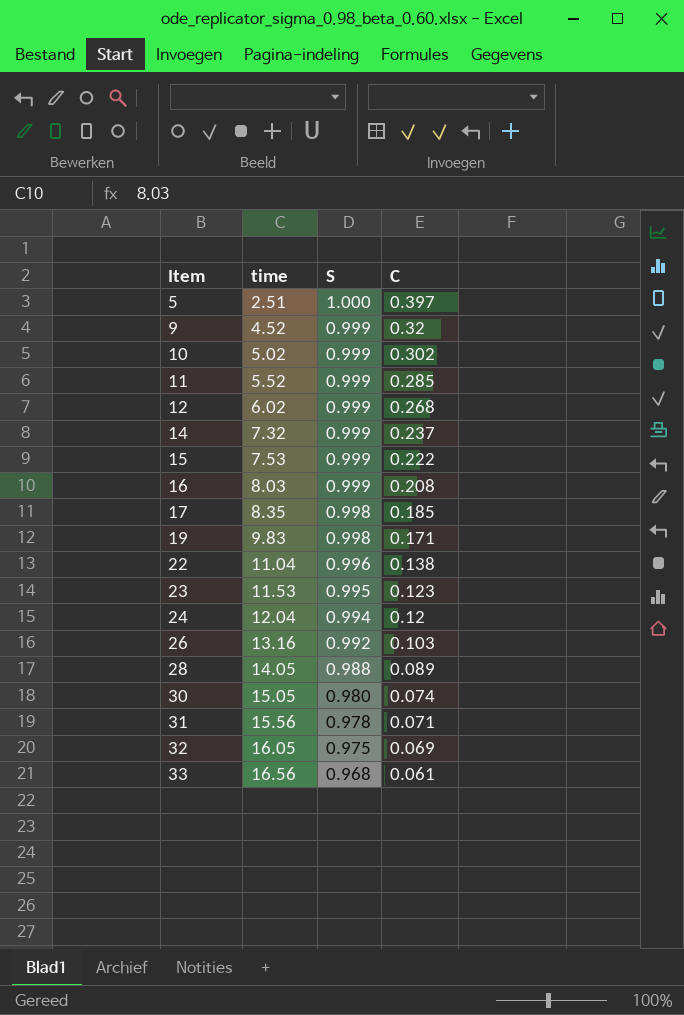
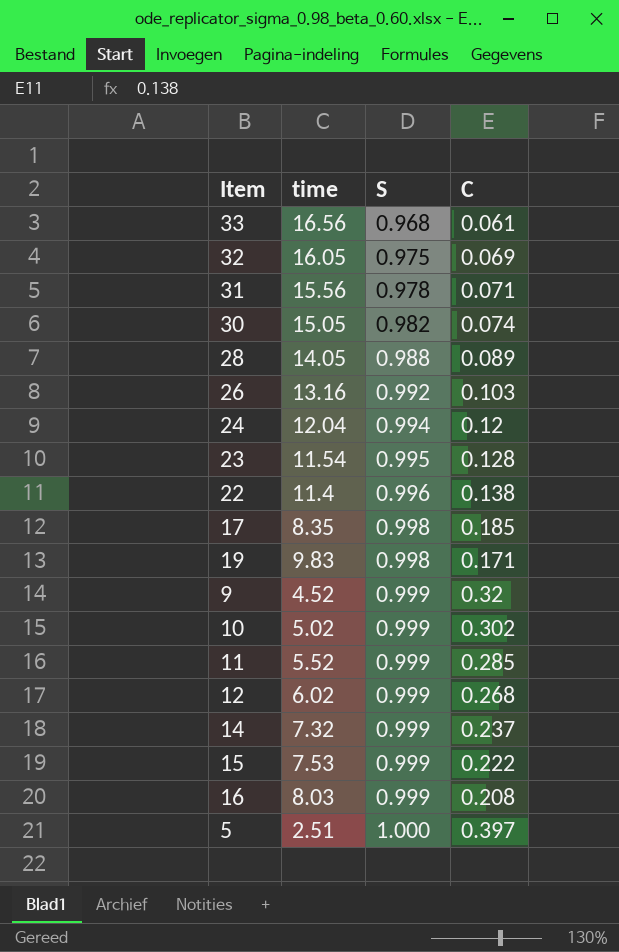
row order: Item ascending -> S ascending
30 | S: 0.980 -> 0.982
23 | time: 11.53 -> 11.54
23 | C: 0.123 -> 0.128
22 | time: 11.04 -> 11.4

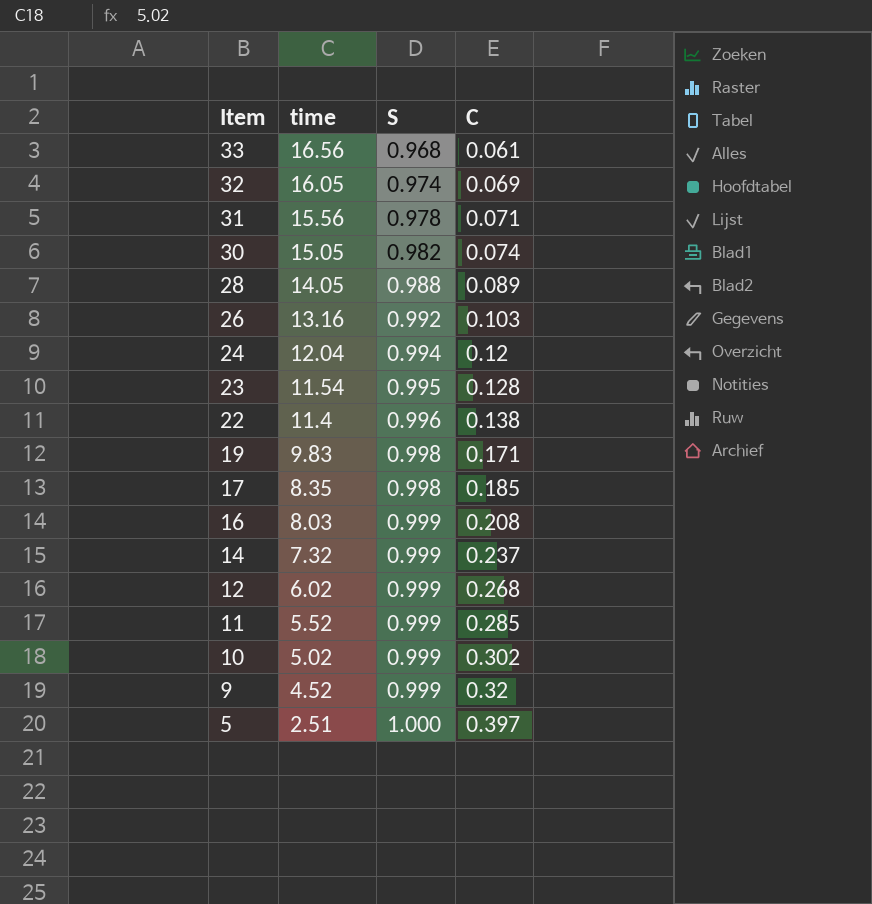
row order: S ascending -> Item descending
row 15: 7.53 | 0.999 | 0.222 -> none
32 | S: 0.975 -> 0.974

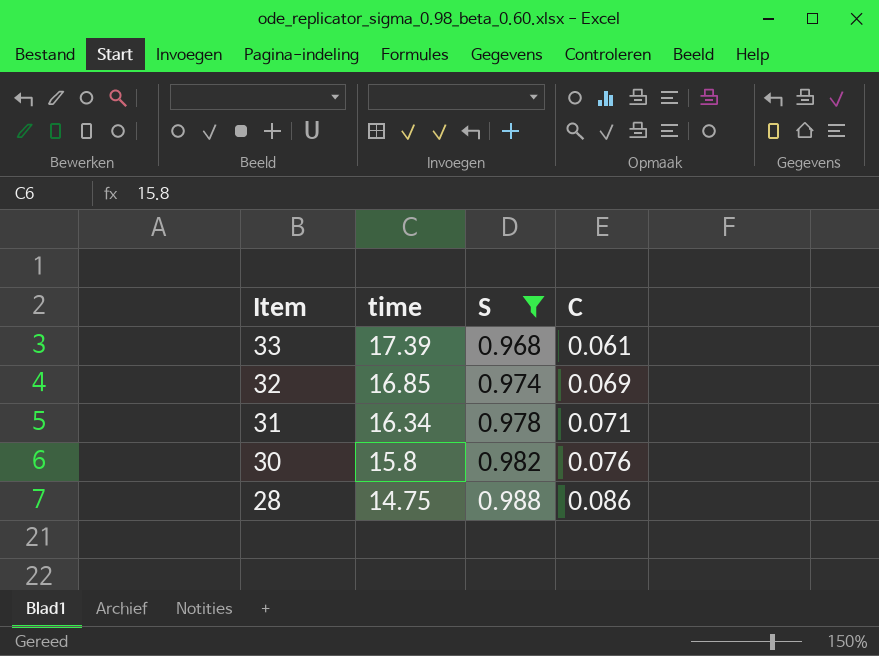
filter: none -> S <= 0.988
33 | time: 16.56 -> 17.39
32 | time: 16.05 -> 16.85
31 | time: 15.56 -> 16.34
30 | time: 15.05 -> 15.8
30 | C: 0.074 -> 0.076
28 | time: 14.05 -> 14.75
28 | C: 0.089 -> 0.086

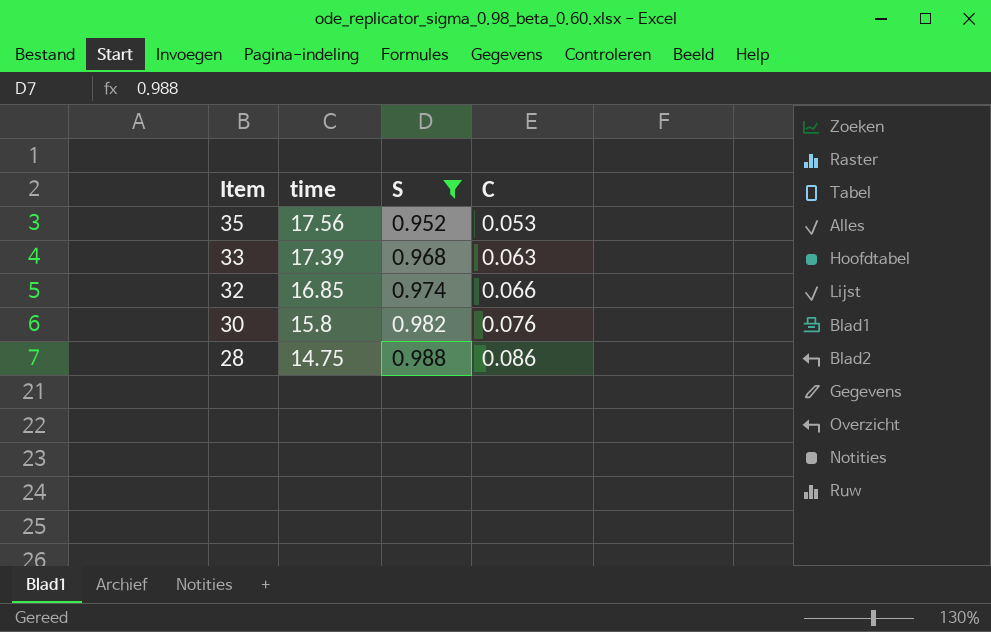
row 31: 16.34 | 0.978 | 0.071 -> none
row 35: none -> 17.56 | 0.952 | 0.053
33 | C: 0.061 -> 0.063
32 | C: 0.069 -> 0.066

